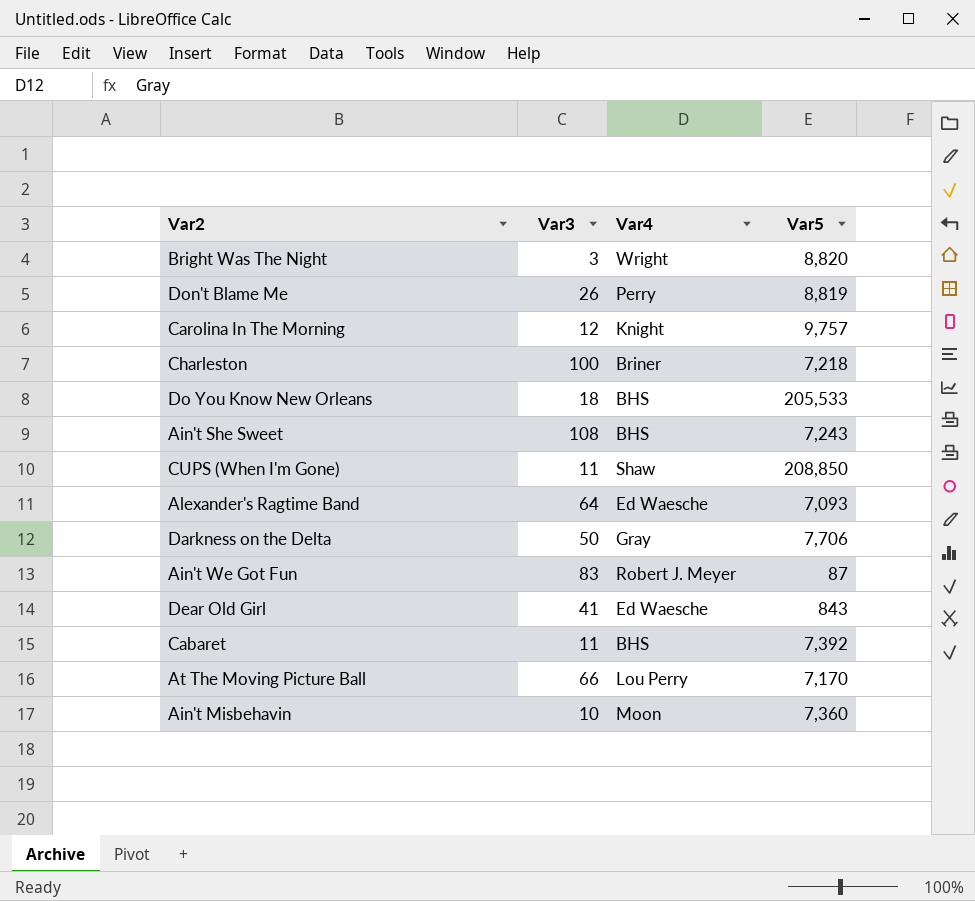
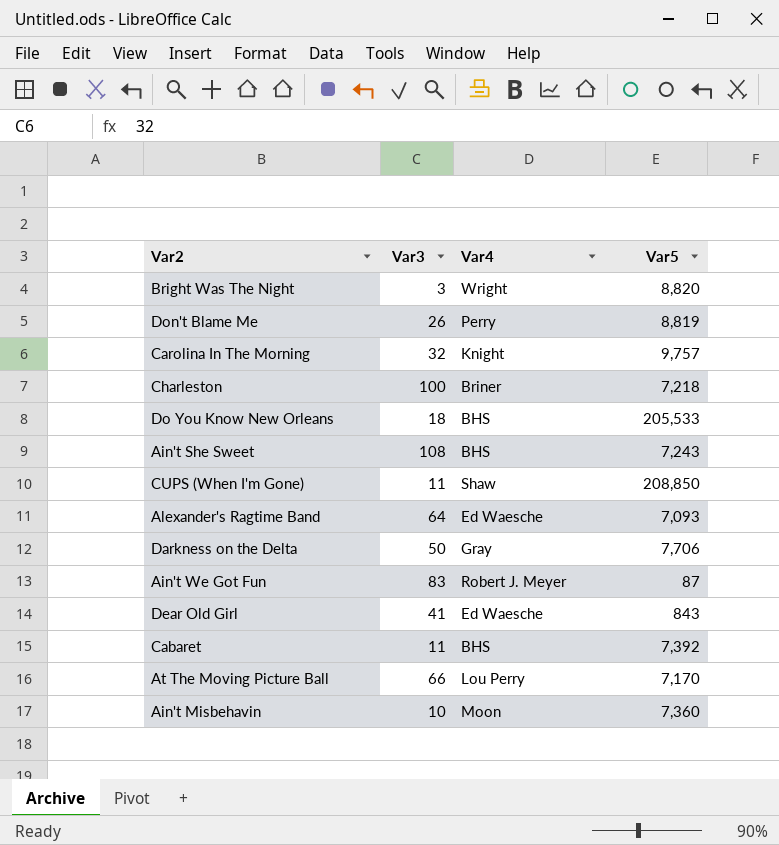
Carolina In The Morning | Var3: 12 -> 32

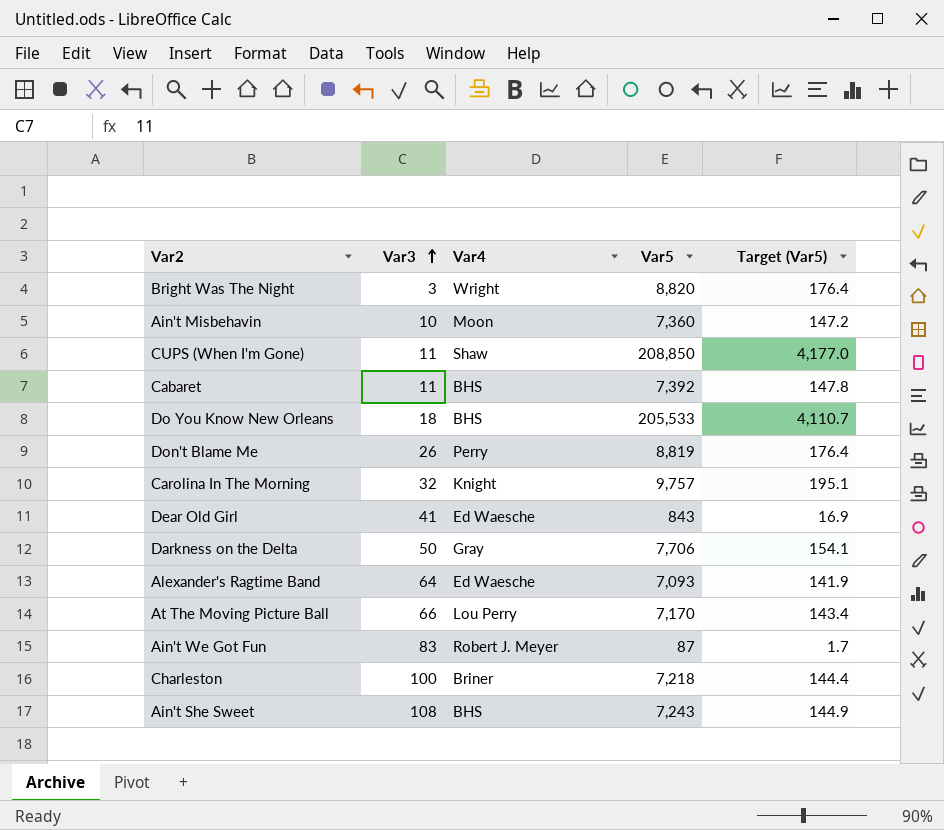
row order: none -> Var3 ascending
column Target (Var5) | formula: none -> [Var5] * 0.02

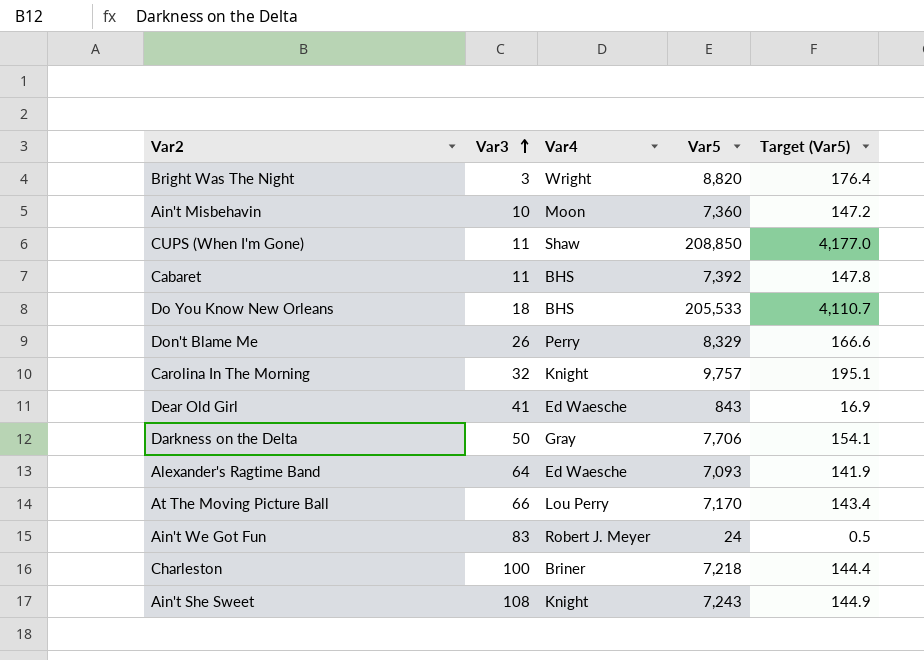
Don't Blame Me | Var5: 8,819 -> 8,329
Don't Blame Me | Target (Var5): 176.4 -> 166.6
Ain't We Got Fun | Var5: 87 -> 24
Ain't We Got Fun | Target (Var5): 1.7 -> 0.5
Ain't She Sweet | Var4: BHS -> Knight

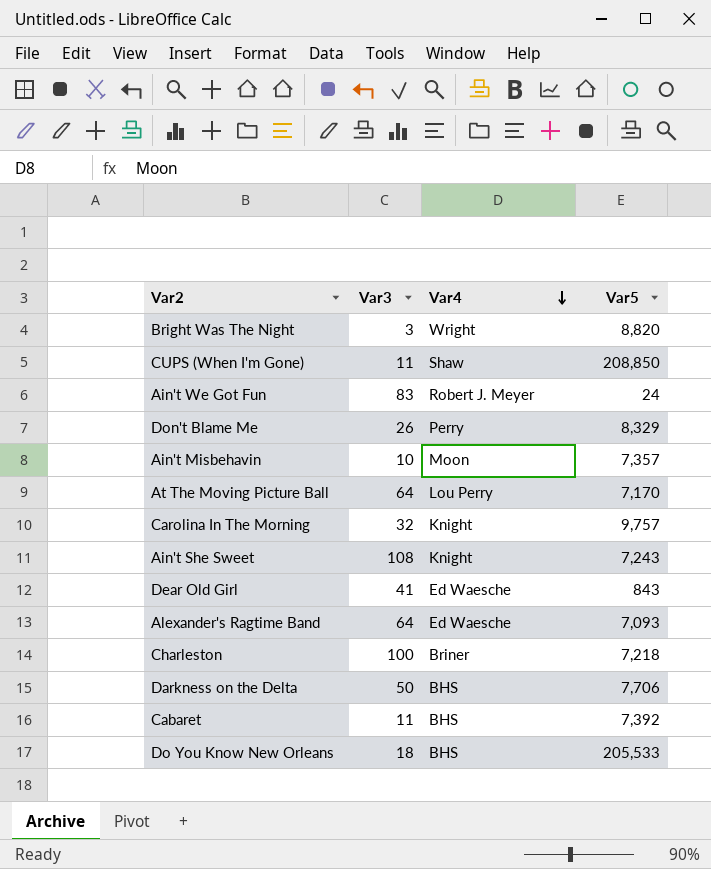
row order: Var3 ascending -> Var4 descending
column Target (Var5) | formula: [Var5] * 0.02 -> none
Ain't Misbehavin | Var5: 7,360 -> 7,357
At The Moving Picture Ball | Var3: 66 -> 64
Darkness on the Delta | Var4: Gray -> BHS

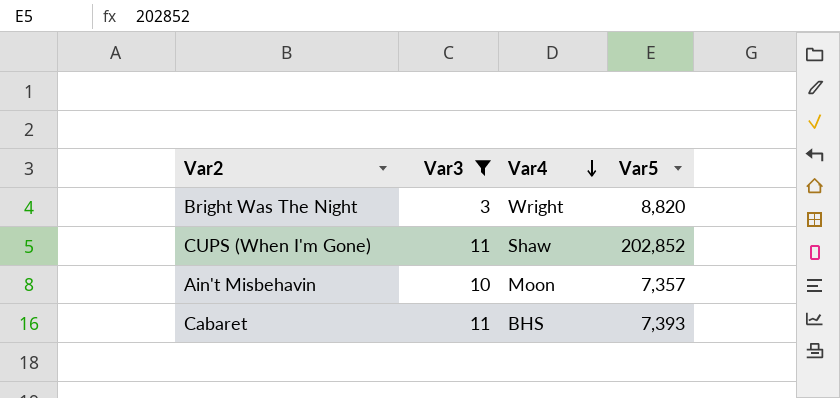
filter: none -> Var3 <= 11
CUPS (When I'm Gone) | Var5: 208,850 -> 202,852
Cabaret | Var5: 7,392 -> 7,393

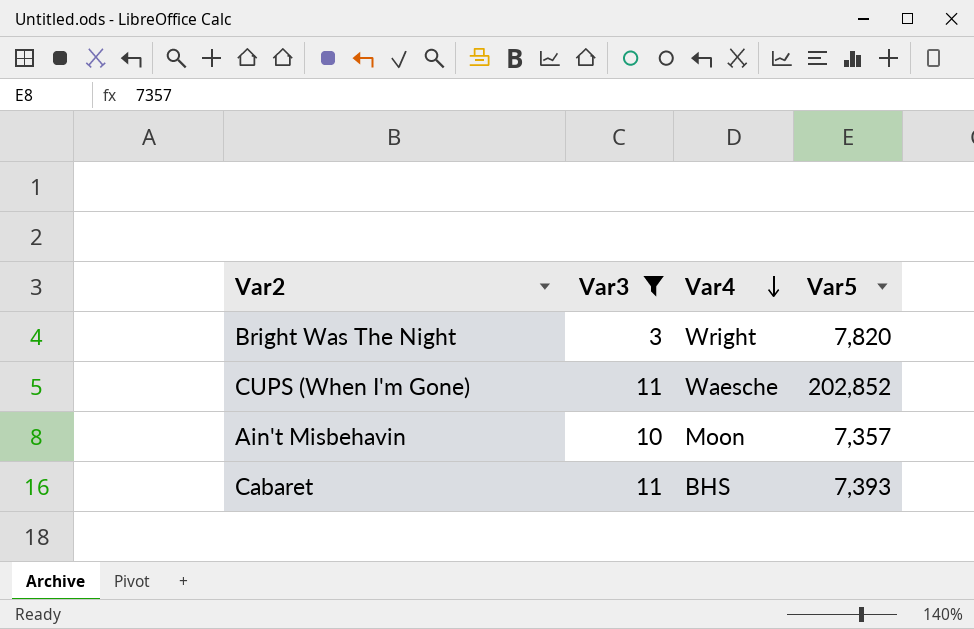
Bright Was The Night | Var5: 8,820 -> 7,820
CUPS (When I'm Gone) | Var4: Shaw -> Waesche

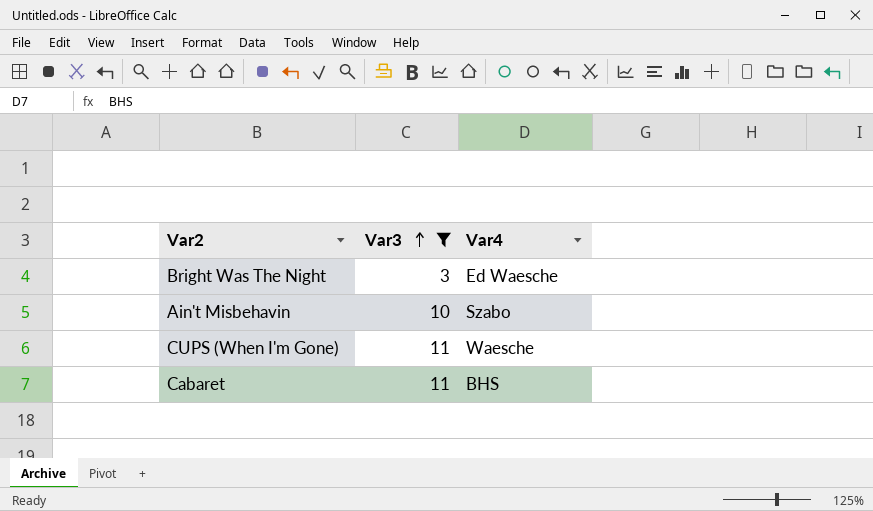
row order: Var4 descending -> Var3 ascending
column Var5 | position: 4 -> none
Bright Was The Night | Var4: Wright -> Ed Waesche
Ain't Misbehavin | Var4: Moon -> Szabo

